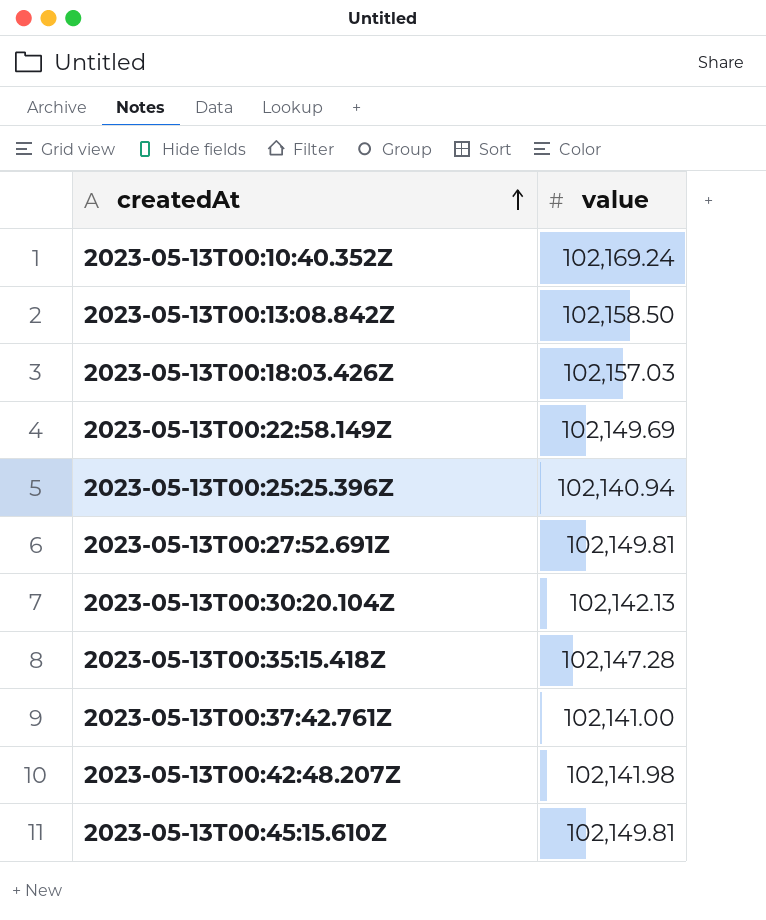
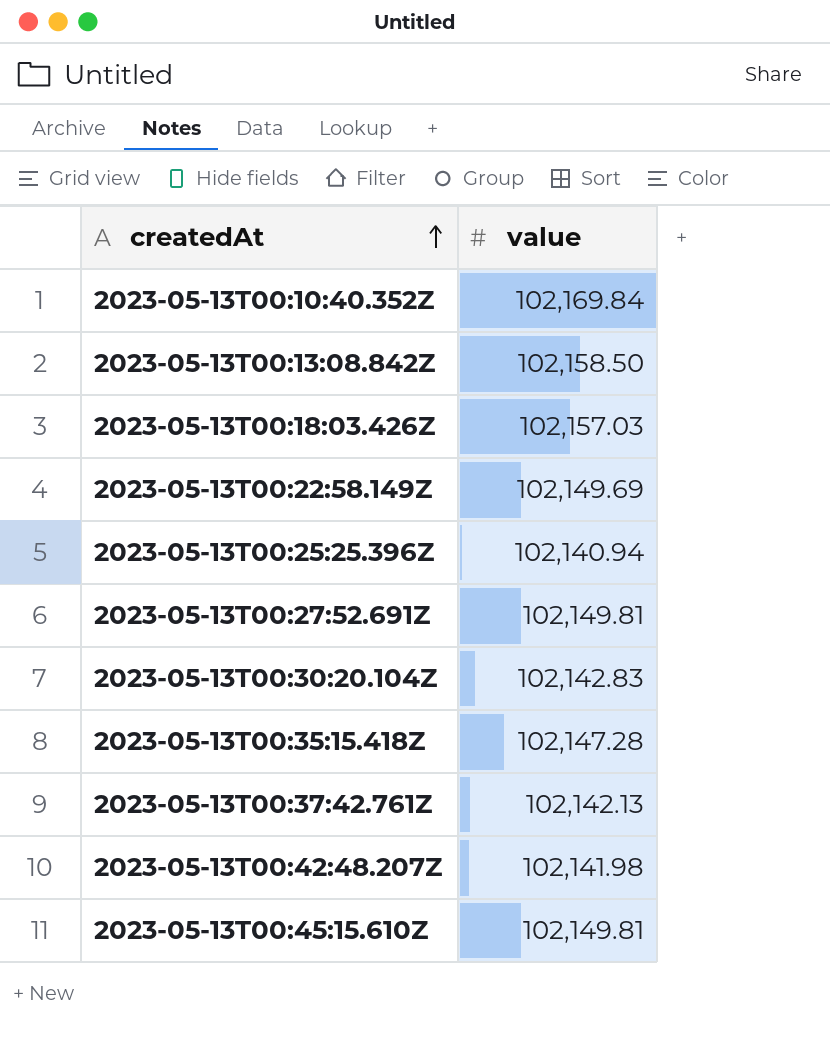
2023-05-13T00:10:40.352Z | value: 102,169.24 -> 102,169.84
2023-05-13T00:30:20.104Z | value: 102,142.13 -> 102,142.83
2023-05-13T00:37:42.761Z | value: 102,141.00 -> 102,142.13

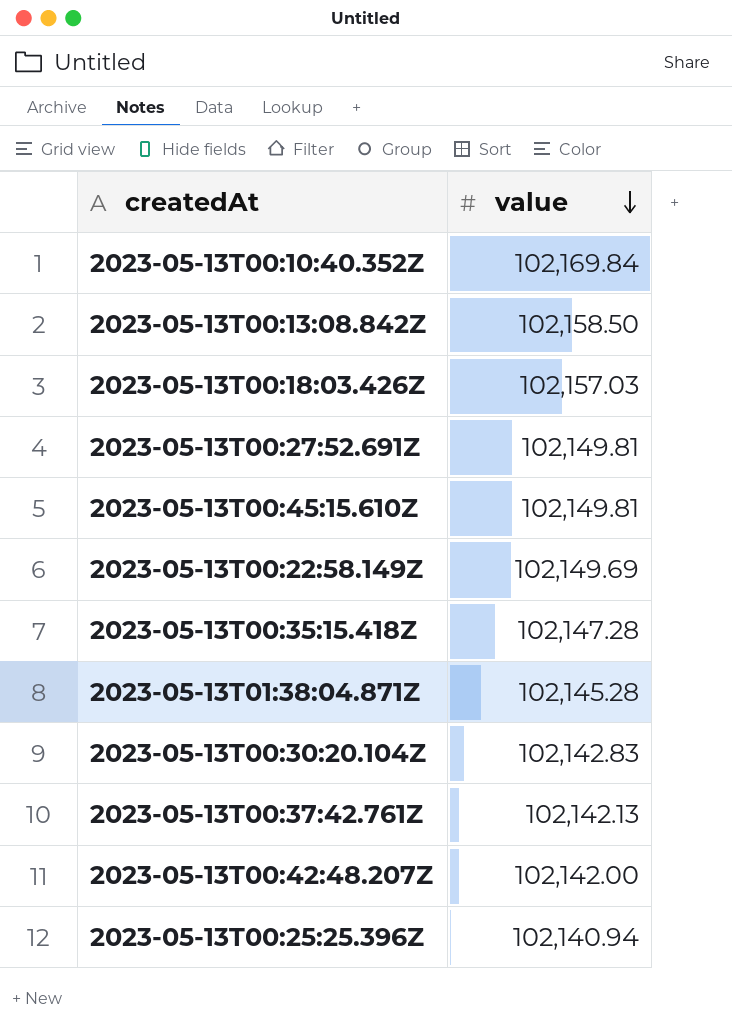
row order: createdAt ascending -> value descending
row 2023-05-13T01:38:04.871Z: none -> 102,145.28
2023-05-13T00:42:48.207Z | value: 102,141.98 -> 102,142.00

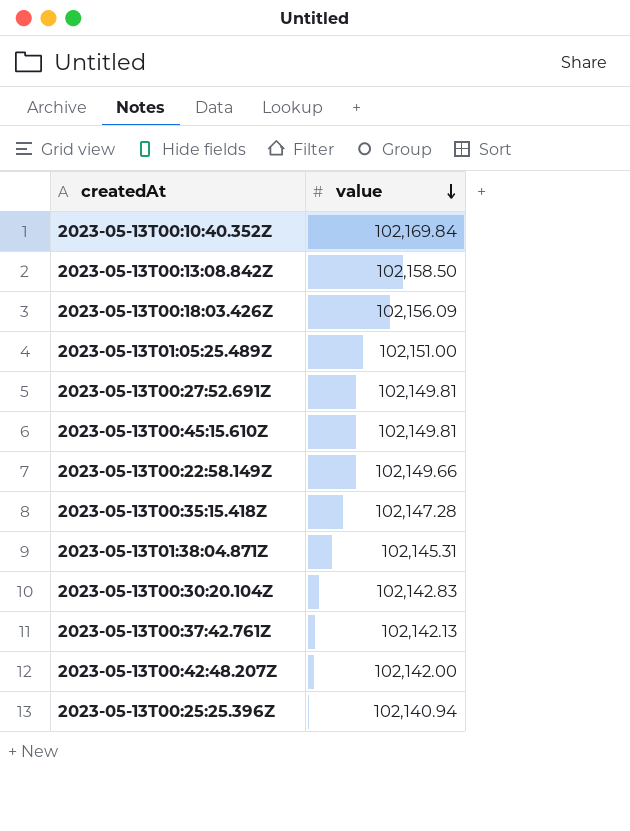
2023-05-13T00:18:03.426Z | value: 102,157.03 -> 102,156.09
row 2023-05-13T01:05:25.489Z: none -> 102,151.00
2023-05-13T00:22:58.149Z | value: 102,149.69 -> 102,149.66
2023-05-13T01:38:04.871Z | value: 102,145.28 -> 102,145.31

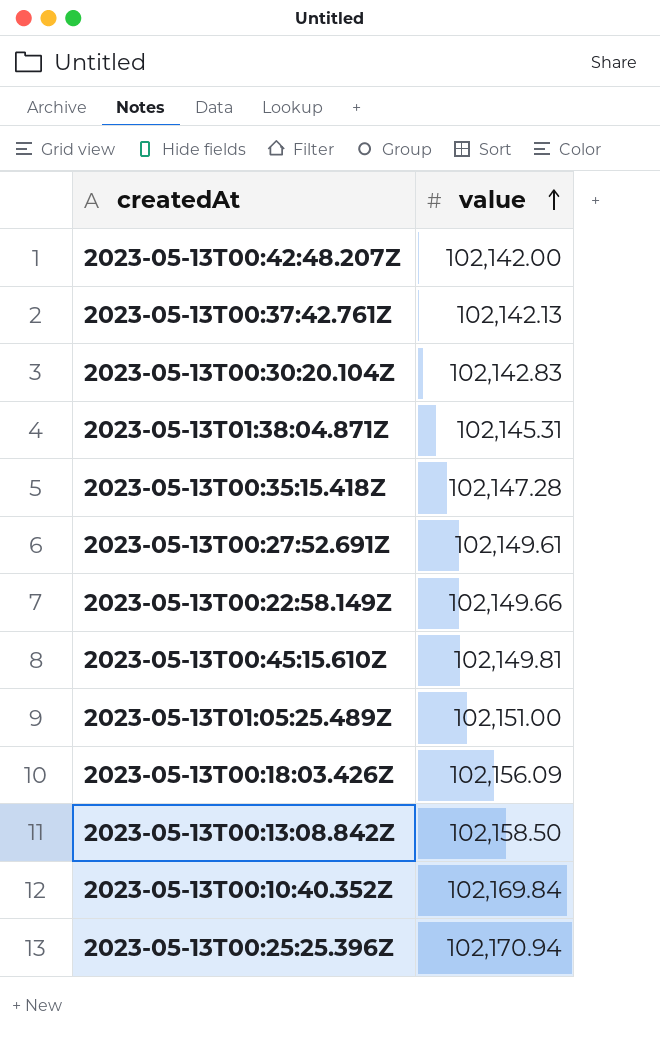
row order: value descending -> value ascending
2023-05-13T00:27:52.691Z | value: 102,149.81 -> 102,149.61
2023-05-13T00:25:25.396Z | value: 102,140.94 -> 102,170.94

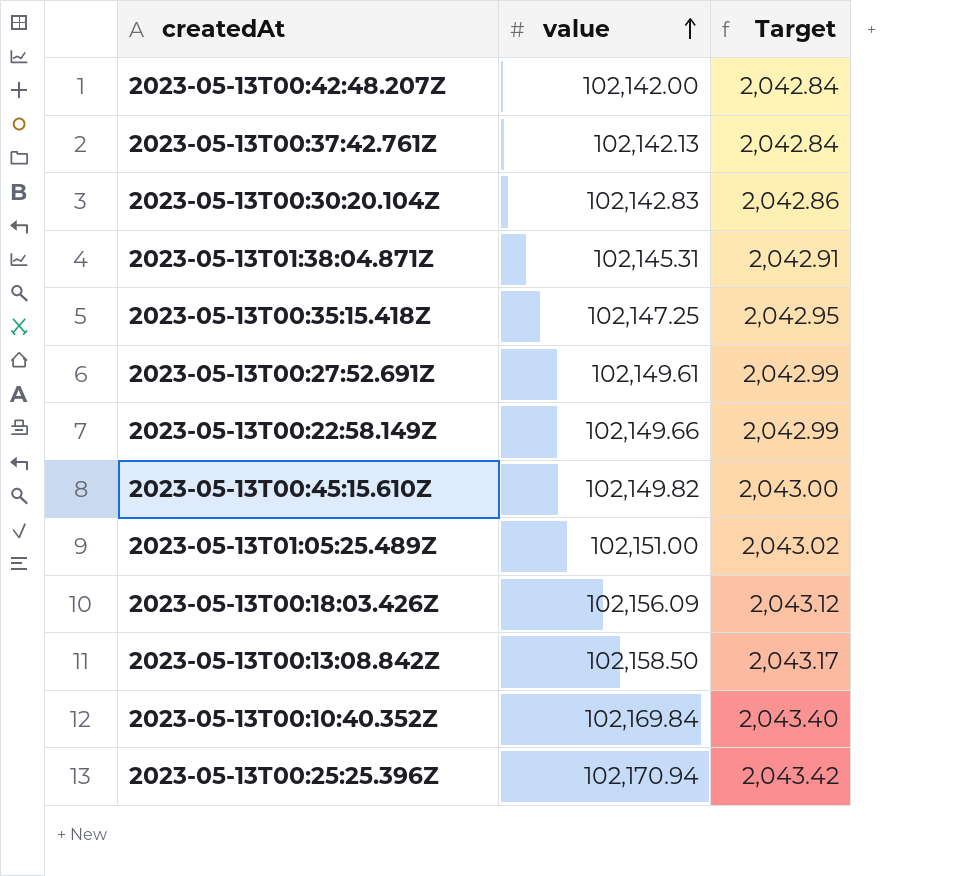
column Target | formula: none -> [value] * 0.02
2023-05-13T00:35:15.418Z | value: 102,147.28 -> 102,147.25
2023-05-13T00:45:15.610Z | value: 102,149.81 -> 102,149.82

